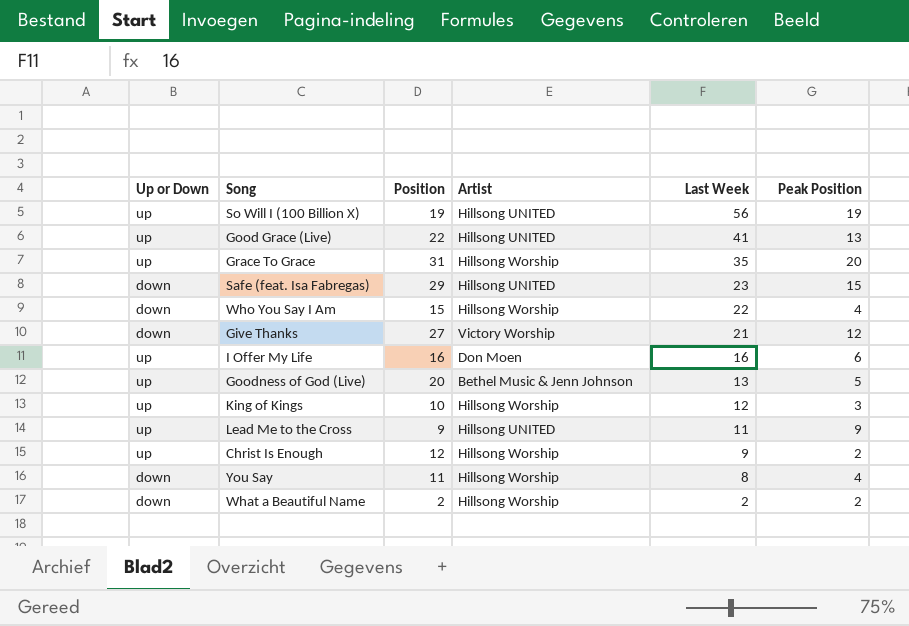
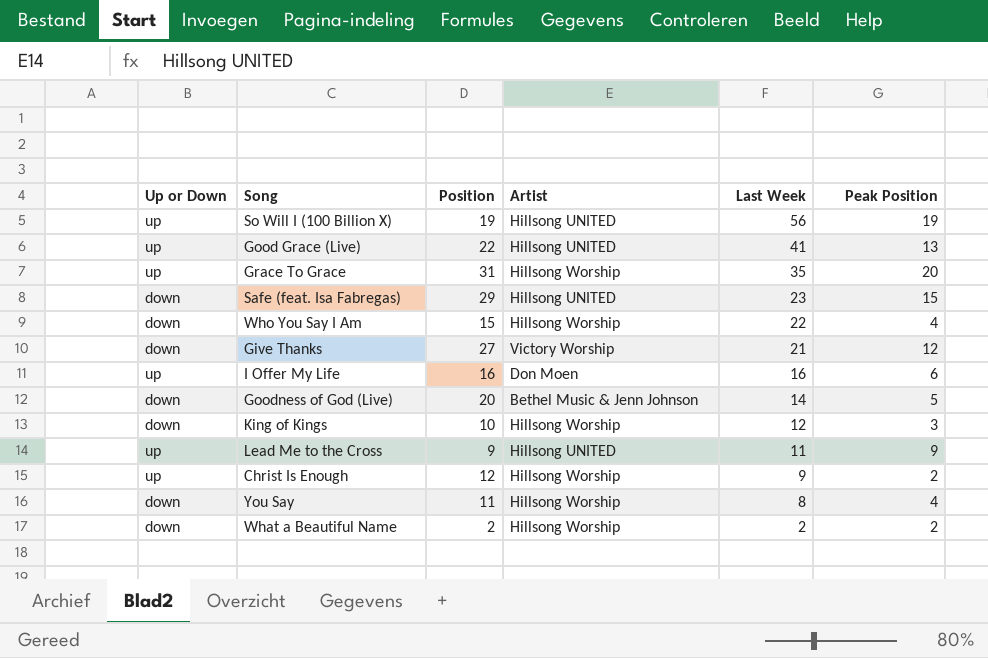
Goodness of God (Live) | Up or Down: up -> down
Goodness of God (Live) | Last Week: 13 -> 14
King of Kings | Up or Down: up -> down

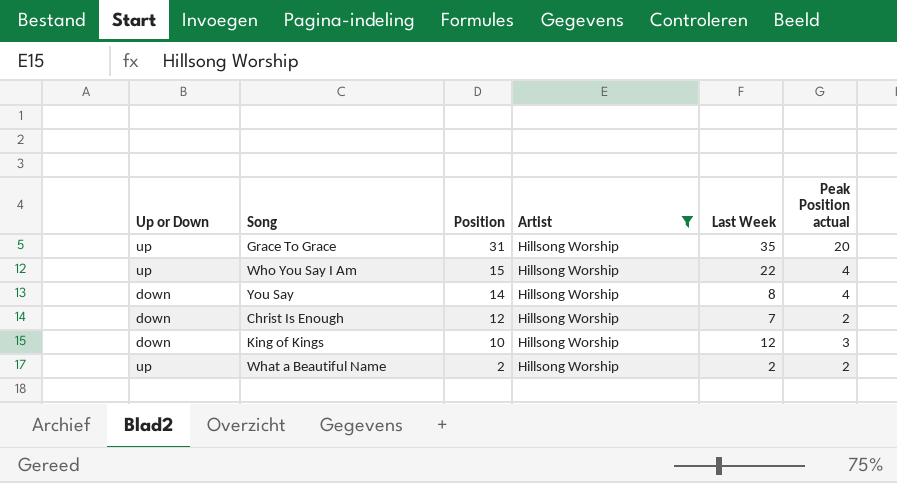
filter: none -> Artist = Hillsong Worship
row order: Last Week descending -> Position descending
column name: Peak Position -> Peak Position actual
Who You Say I Am | Up or Down: down -> up
You Say | Position: 11 -> 14
Christ Is Enough | Up or Down: up -> down
Christ Is Enough | Last Week: 9 -> 7
What a Beautiful Name | Up or Down: down -> up

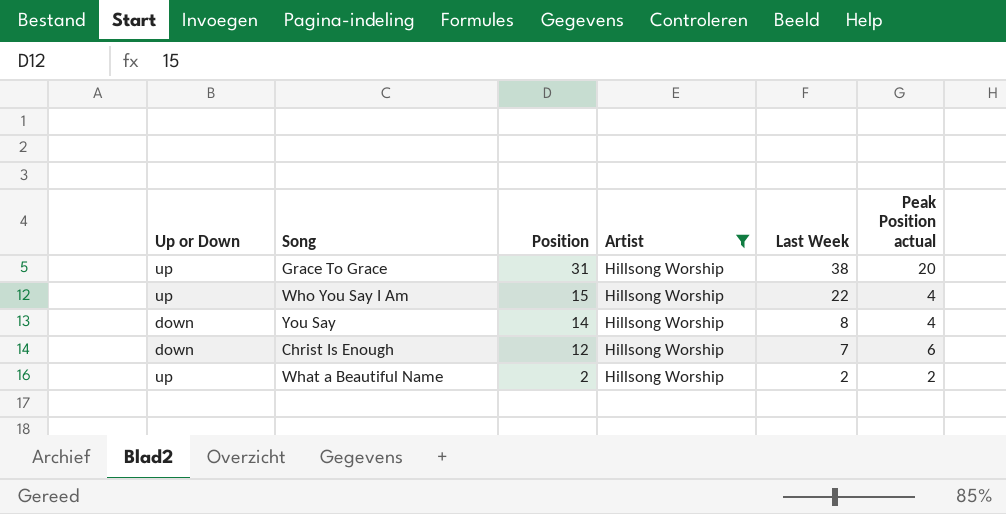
row King of Kings: down | 10 | Hillsong Worship | 12 | 3 -> none
Grace To Grace | Last Week: 35 -> 38
Christ Is Enough | Peak Position actual: 2 -> 6

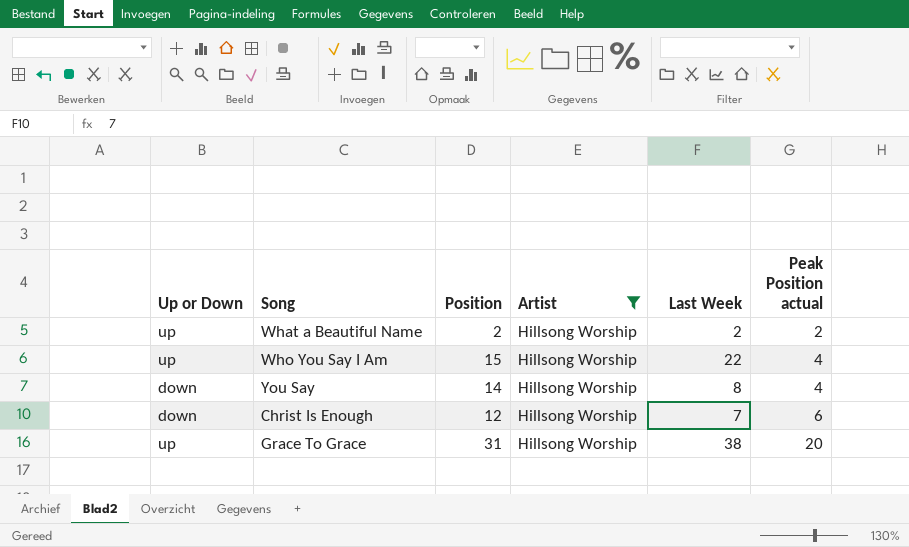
row order: Position descending -> Peak Position actual ascending

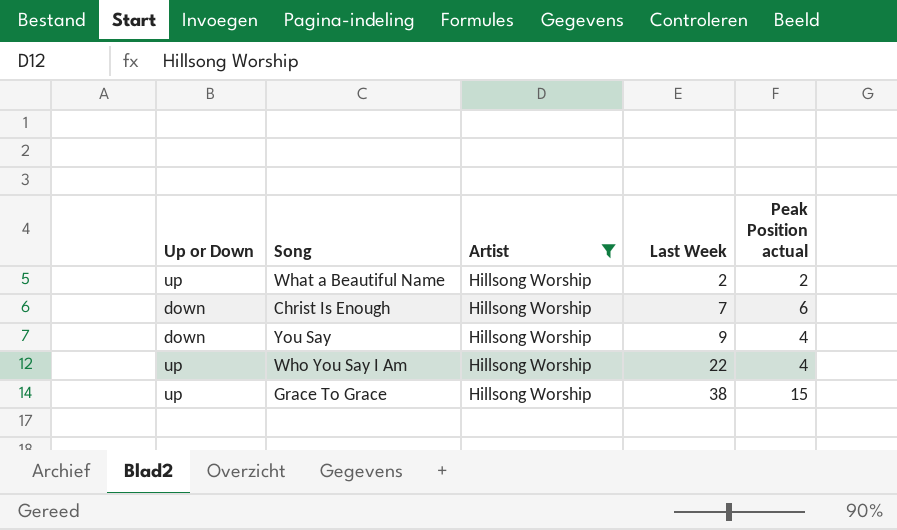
row order: Peak Position actual ascending -> Last Week ascending
column Position | position: 3 -> none
You Say | Last Week: 8 -> 9
Grace To Grace | Peak Position actual: 20 -> 15

